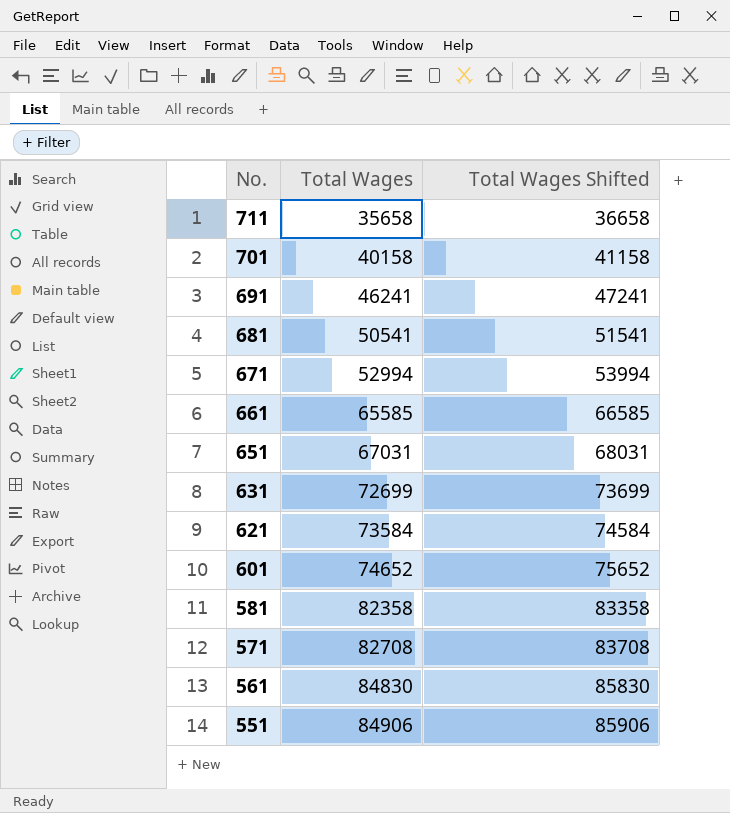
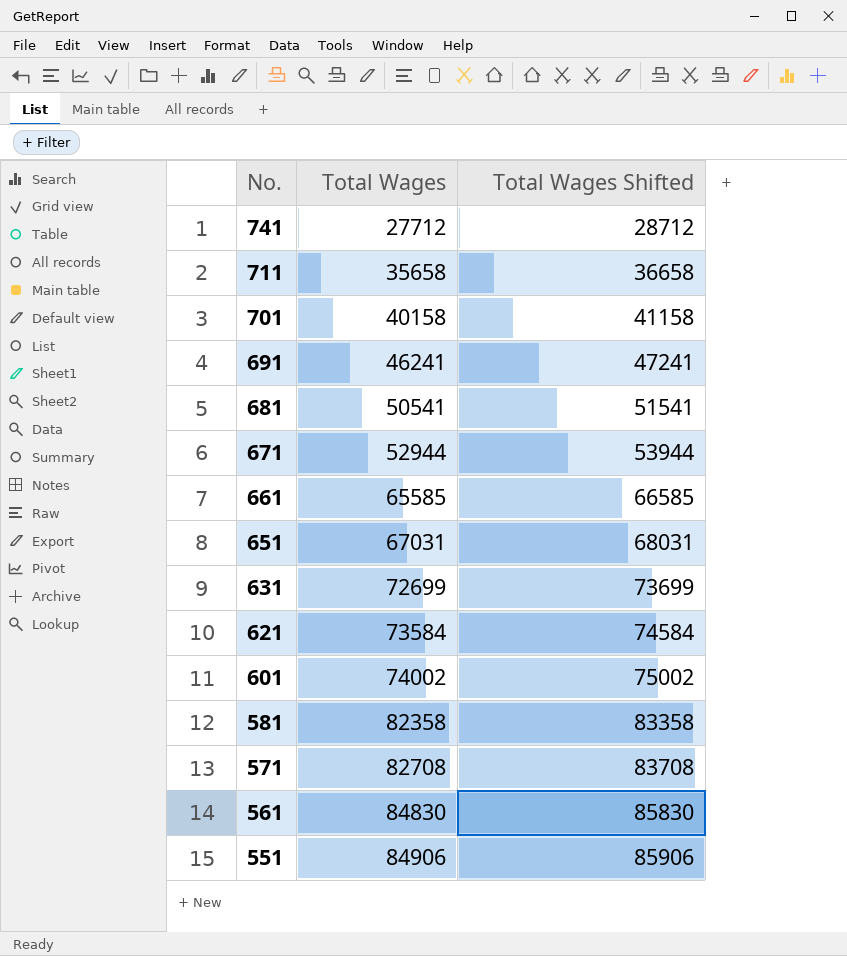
row 741: none -> 27712 | 28712
671 | Total Wages: 52994 -> 52944
671 | Total Wages Shifted: 53994 -> 53944
601 | Total Wages: 74652 -> 74002
601 | Total Wages Shifted: 75652 -> 75002

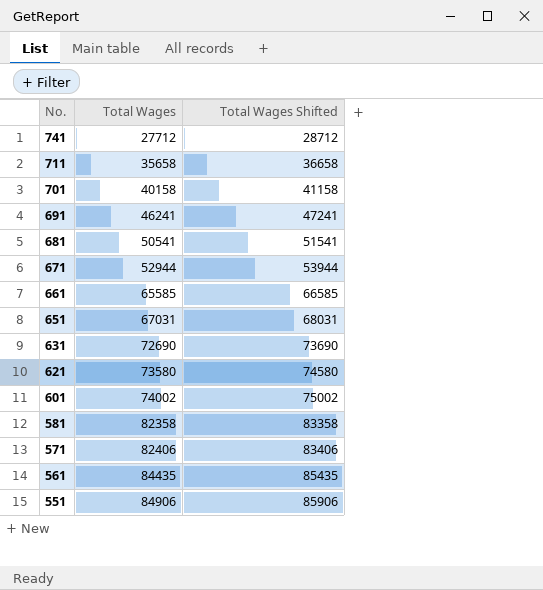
631 | Total Wages: 72699 -> 72690
631 | Total Wages Shifted: 73699 -> 73690
621 | Total Wages: 73584 -> 73580
621 | Total Wages Shifted: 74584 -> 74580
571 | Total Wages: 82708 -> 82406
571 | Total Wages Shifted: 83708 -> 83406
561 | Total Wages: 84830 -> 84435
561 | Total Wages Shifted: 85830 -> 85435

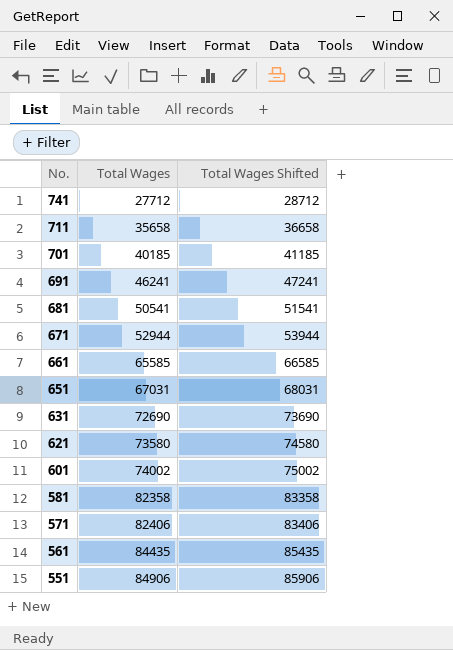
701 | Total Wages: 40158 -> 40185
701 | Total Wages Shifted: 41158 -> 41185

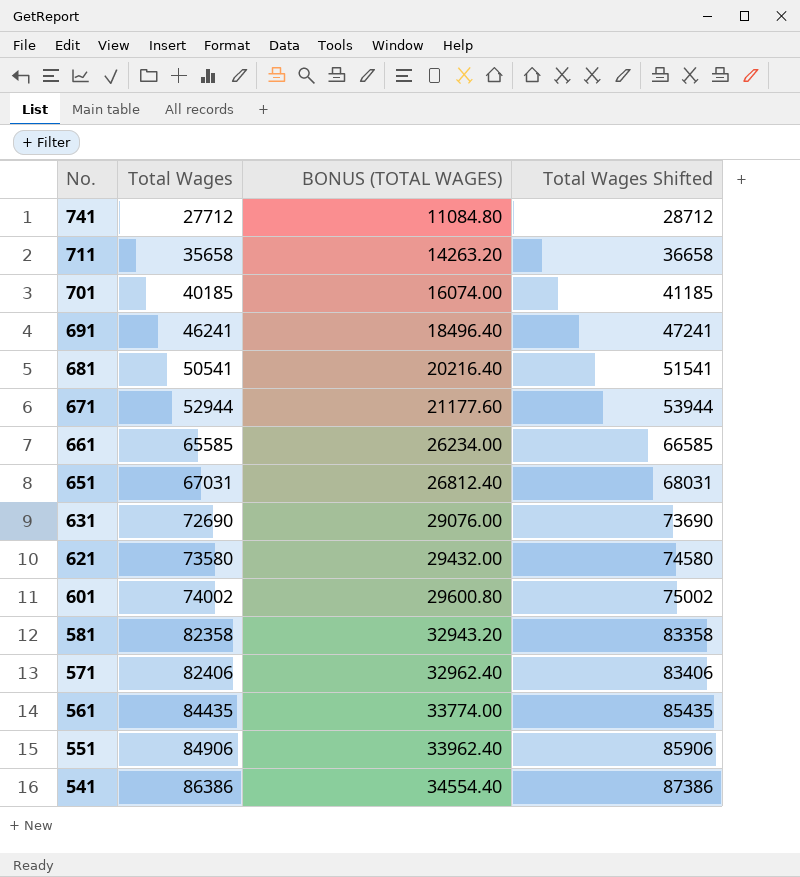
column BONUS (TOTAL WAGES) | formula: none -> [Total Wages] * 0.4
row 541: none -> 86386 | 34554.40 | 87386

